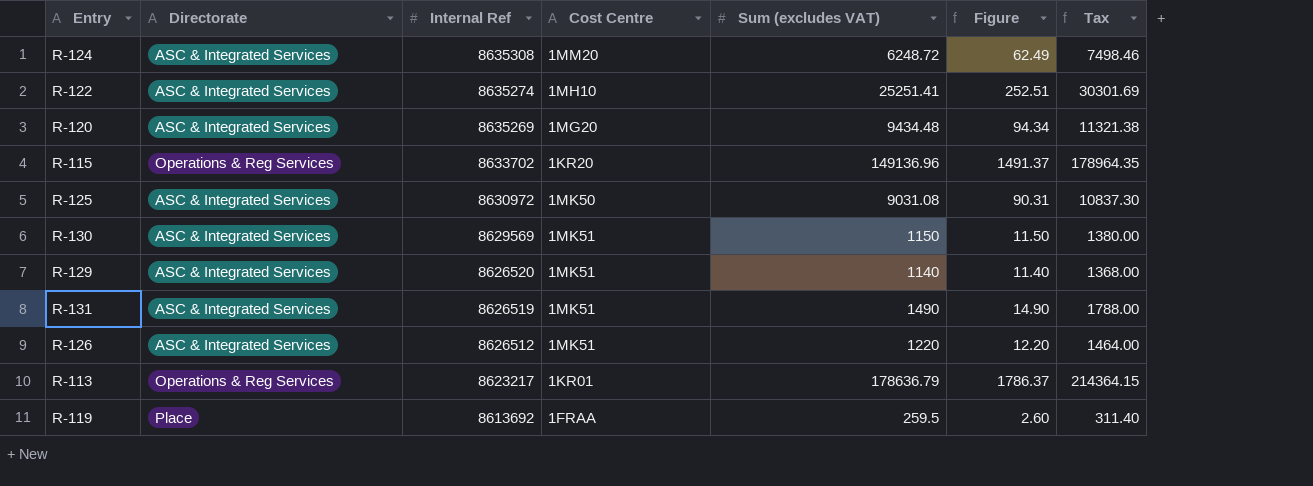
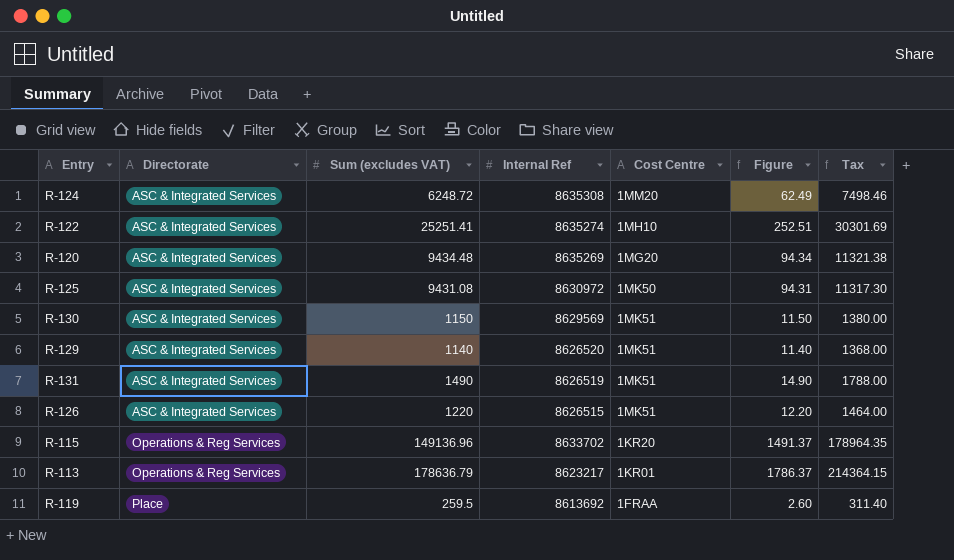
row order: Internal Ref descending -> Directorate ascending
column Sum (excludes VAT) | position: 5 -> 3
R-125 | Sum (excludes VAT): 9031.08 -> 9431.08
R-125 | Figure: 90.31 -> 94.31
R-125 | Tax: 10837.30 -> 11317.30
R-126 | Internal Ref: 8626512 -> 8626515

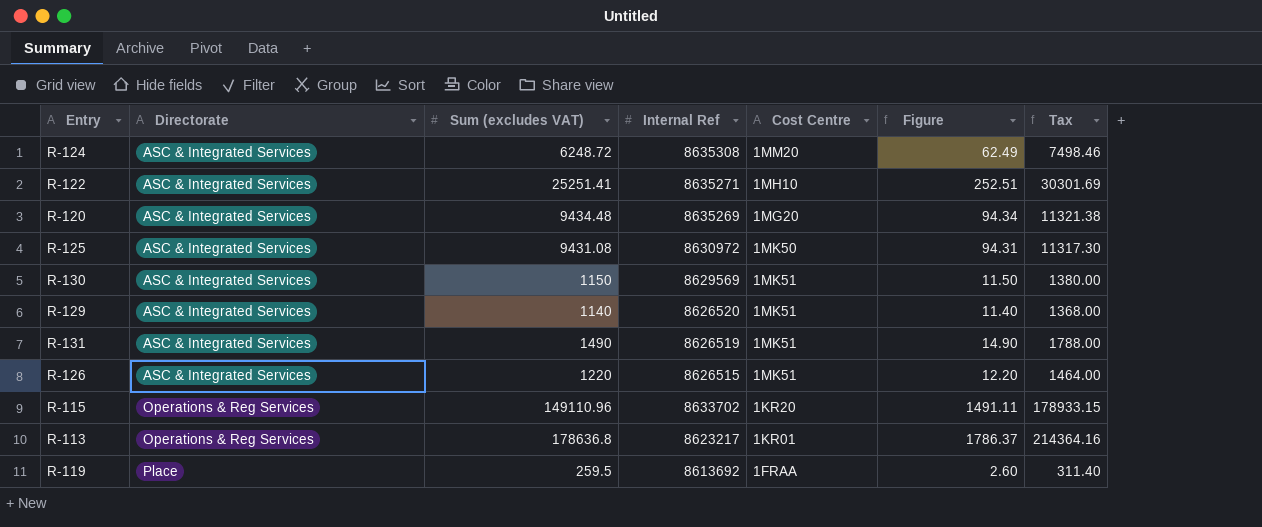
R-122 | Internal Ref: 8635274 -> 8635271
R-115 | Sum (excludes VAT): 149136.96 -> 149110.96
R-115 | Figure: 1491.37 -> 1491.11
R-115 | Tax: 178964.35 -> 178933.15
R-113 | Sum (excludes VAT): 178636.79 -> 178636.8
R-113 | Tax: 214364.15 -> 214364.16

